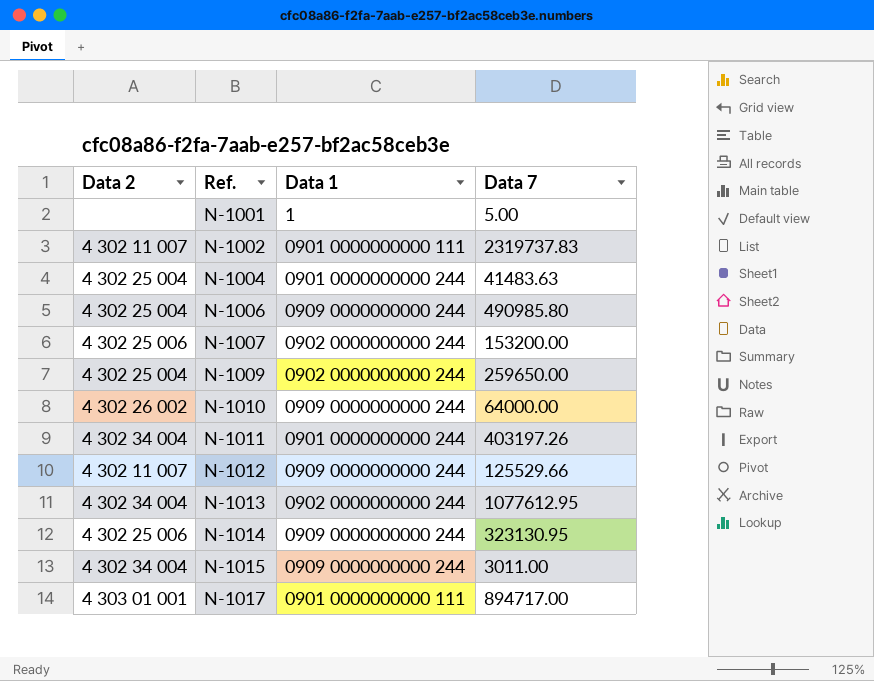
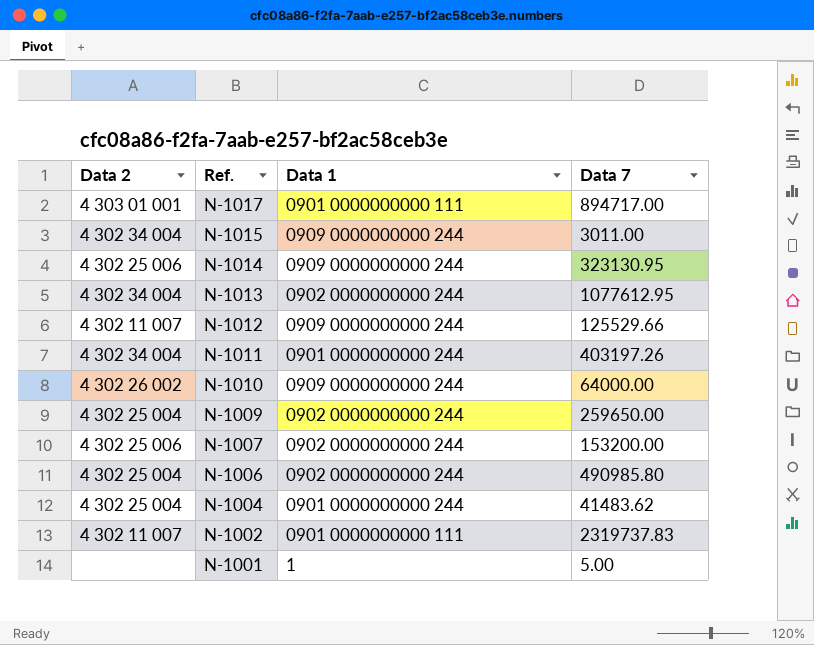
row order: Ref. ascending -> Ref. descending
N-1006 | Data 1: 0909 0000000000 244 -> 0902 0000000000 244
N-1004 | Data 7: 41483.63 -> 41483.62

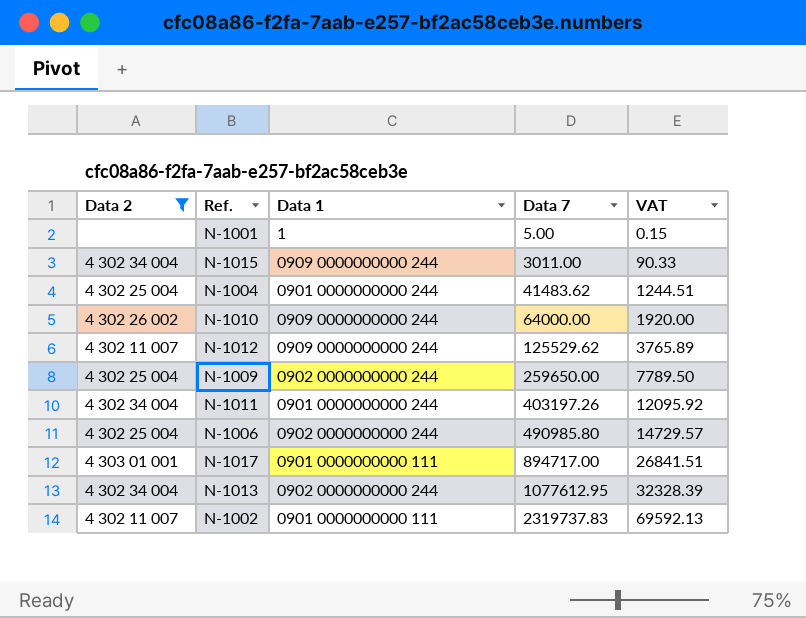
filter: none -> Data 2 != 4 302 25 006
row order: Ref. descending -> Data 7 ascending
column VAT | formula: none -> [Data 7] * 0.03
N-1012 | Data 7: 125529.66 -> 125529.62

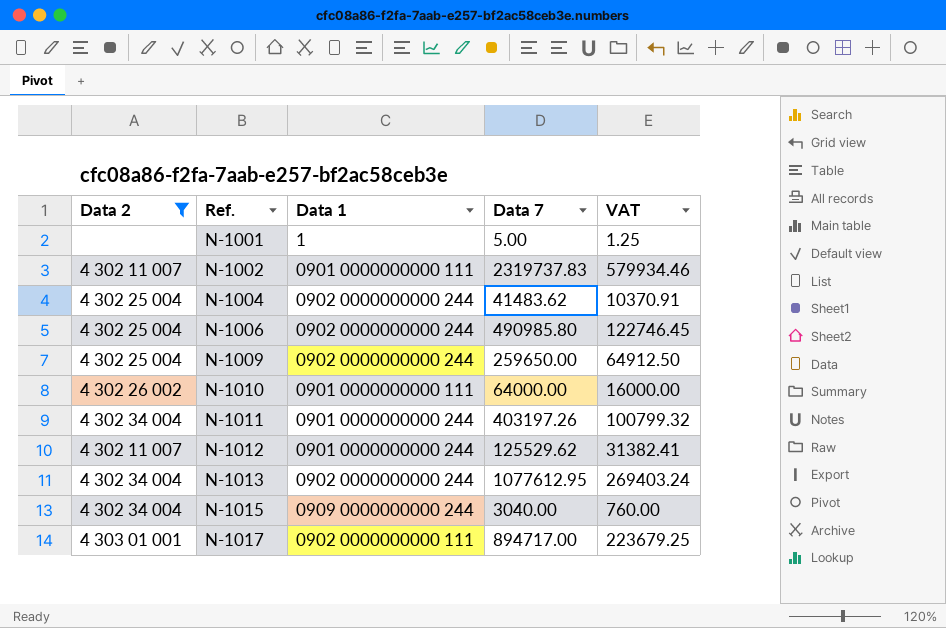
row order: Data 7 ascending -> Ref. ascending
column VAT | formula: [Data 7] * 0.03 -> [Data 7] * 0.25
N-1004 | Data 1: 0901 0000000000 244 -> 0902 0000000000 244
N-1010 | Data 1: 0909 0000000000 244 -> 0901 0000000000 111
N-1012 | Data 1: 0909 0000000000 244 -> 0901 0000000000 244
N-1015 | Data 7: 3011.00 -> 3040.00
N-1017 | Data 1: 0901 0000000000 111 -> 0902 0000000000 111

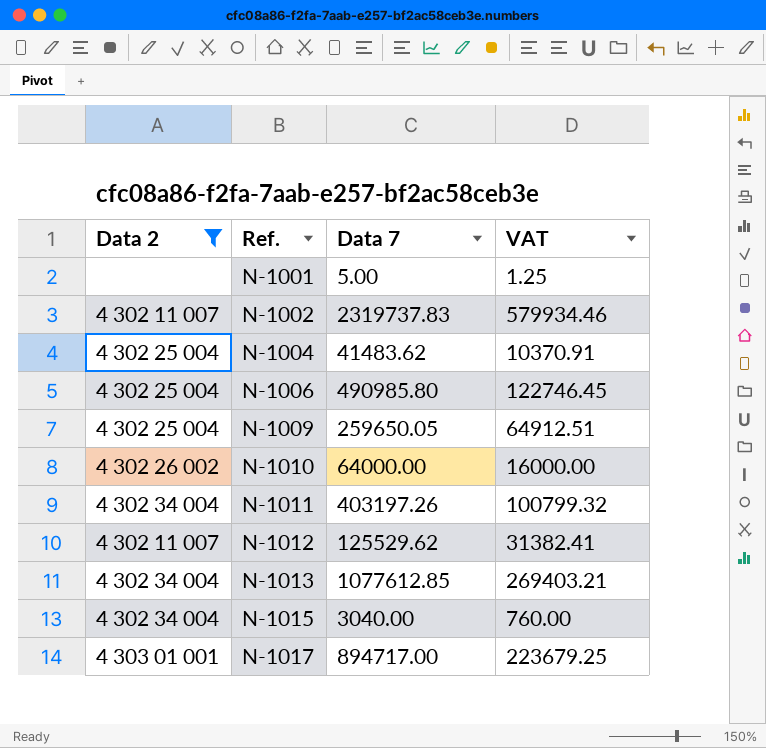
column Data 1 | position: 3 -> none
N-1009 | Data 7: 259650.00 -> 259650.05
N-1009 | VAT: 64912.50 -> 64912.51
N-1013 | Data 7: 1077612.95 -> 1077612.85
N-1013 | VAT: 269403.24 -> 269403.21

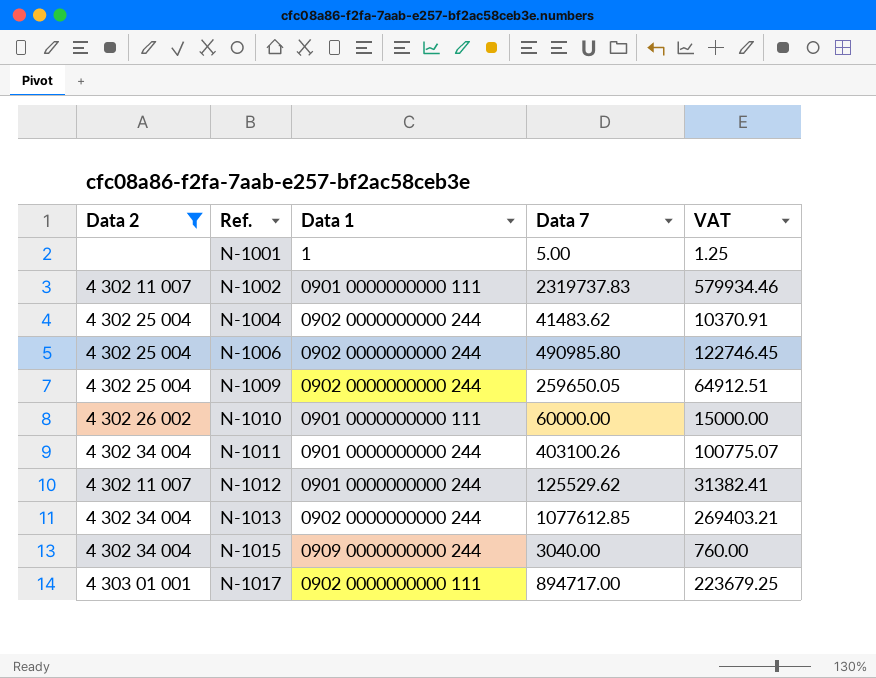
column Data 1 | position: none -> 3
N-1010 | Data 7: 64000.00 -> 60000.00
N-1010 | VAT: 16000.00 -> 15000.00
N-1011 | Data 7: 403197.26 -> 403100.26
N-1011 | VAT: 100799.32 -> 100775.07

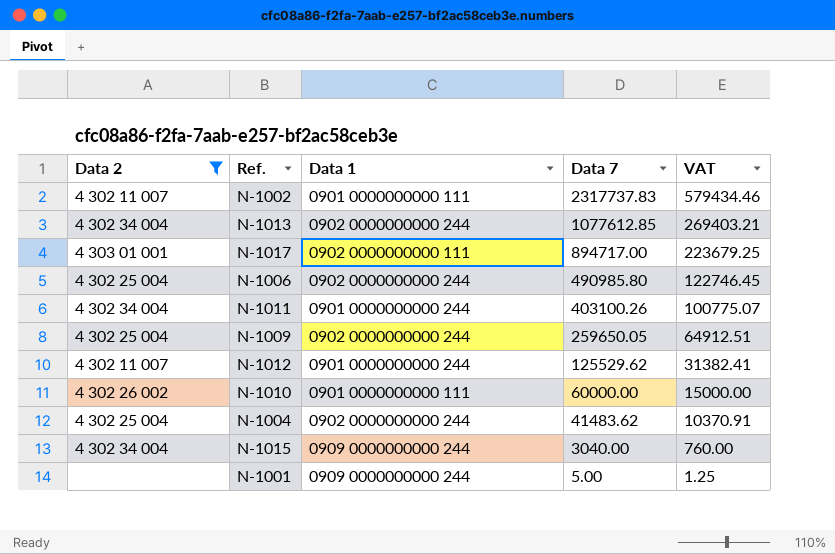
row order: Ref. ascending -> Data 7 descending
N-1002 | Data 7: 2319737.83 -> 2317737.83
N-1002 | VAT: 579934.46 -> 579434.46
N-1001 | Data 1: 1 -> 0909 0000000000 244

